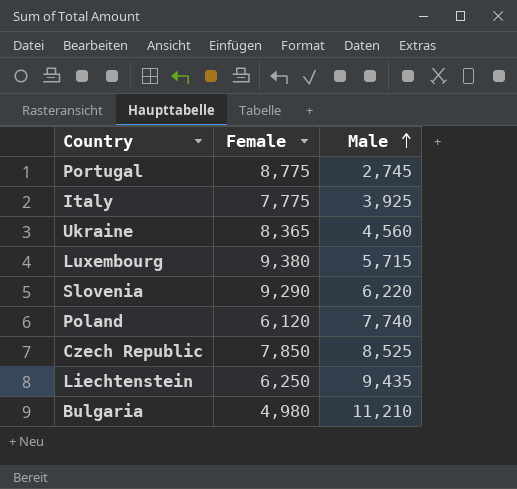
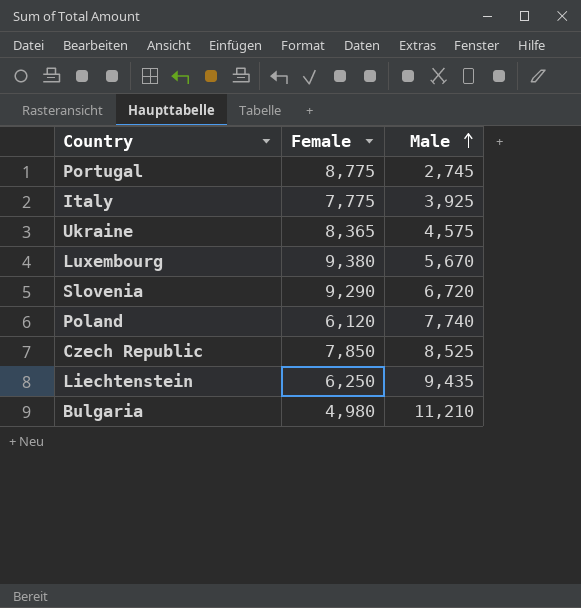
Ukraine | Male: 4,560 -> 4,575
Luxembourg | Male: 5,715 -> 5,670
Slovenia | Male: 6,220 -> 6,720

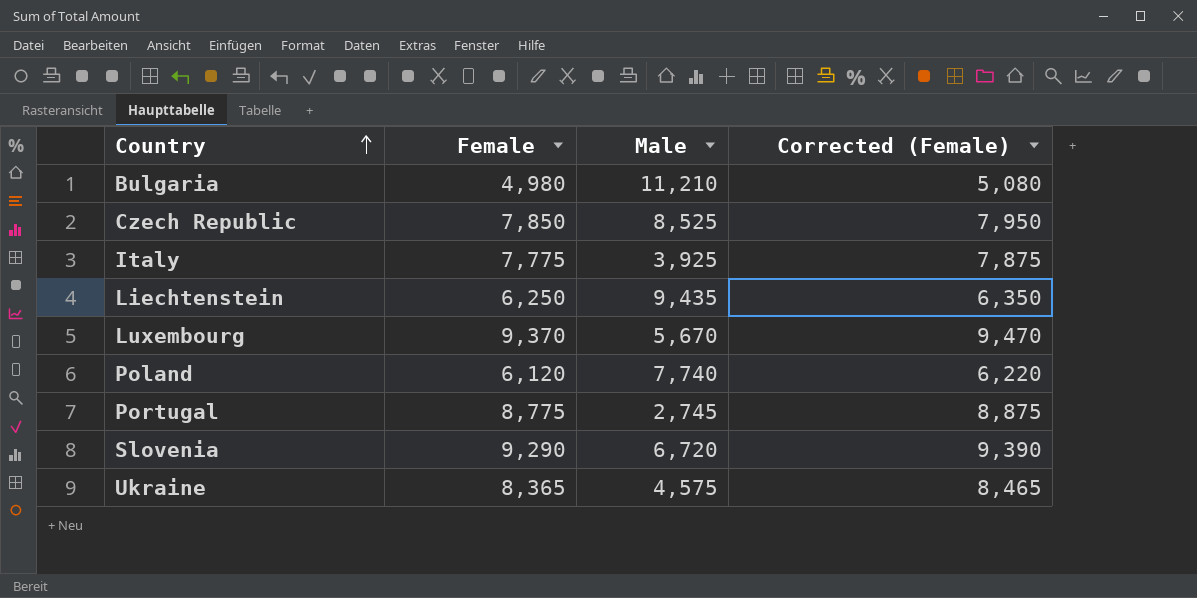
row order: Male ascending -> Country ascending
column Corrected (Female) | formula: none -> [Female] + 100
Luxembourg | Female: 9,380 -> 9,370

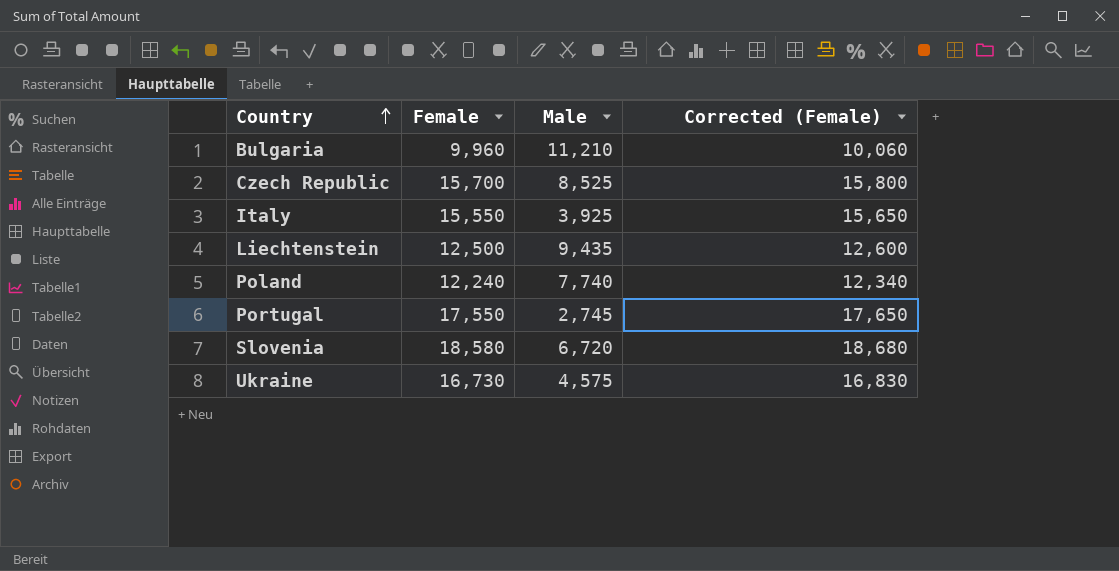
row Luxembourg: 9,370 | 5,670 | 9,470 -> none
Bulgaria | Female: 4,980 -> 9,960
Bulgaria | Corrected (Female): 5,080 -> 10,060
Czech Republic | Female: 7,850 -> 15,700
Czech Republic | Corrected (Female): 7,950 -> 15,800
Italy | Female: 7,775 -> 15,550
Italy | Corrected (Female): 7,875 -> 15,650
Liechtenstein | Female: 6,250 -> 12,500
Liechtenstein | Corrected (Female): 6,350 -> 12,600
Poland | Female: 6,120 -> 12,240
Poland | Corrected (Female): 6,220 -> 12,340
Portugal | Female: 8,775 -> 17,550
Portugal | Corrected (Female): 8,875 -> 17,650
Slovenia | Female: 9,290 -> 18,580
Slovenia | Corrected (Female): 9,390 -> 18,680
Ukraine | Female: 8,365 -> 16,730
Ukraine | Corrected (Female): 8,465 -> 16,830

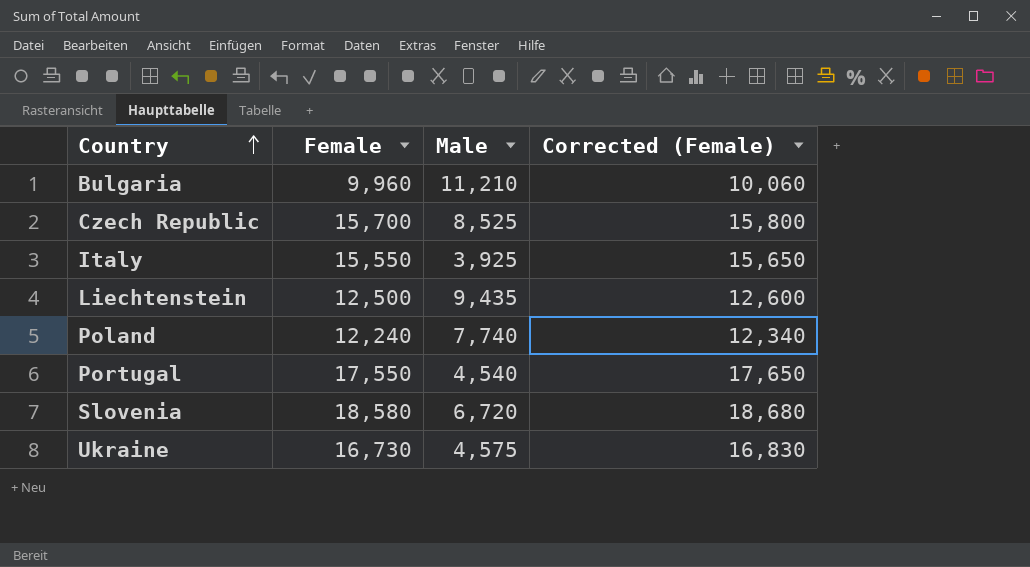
Portugal | Male: 2,745 -> 4,540

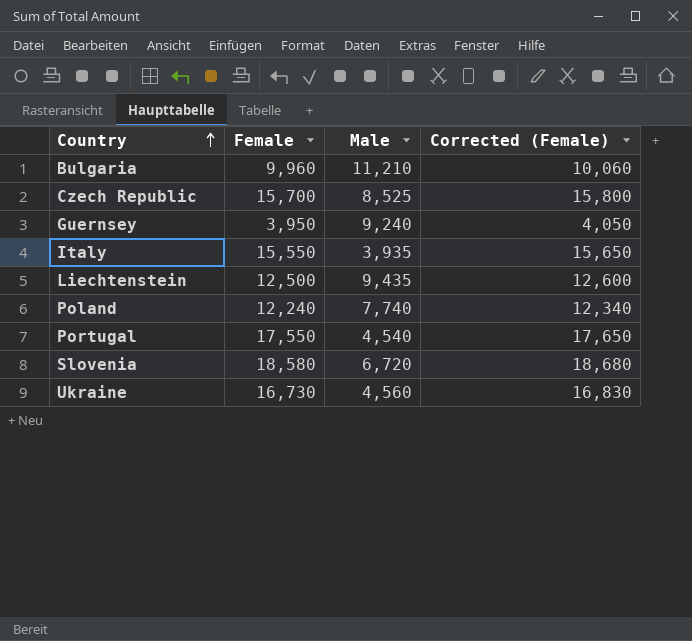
row Guernsey: none -> 3,950 | 9,240 | 4,050
Italy | Male: 3,925 -> 3,935
Ukraine | Male: 4,575 -> 4,560

